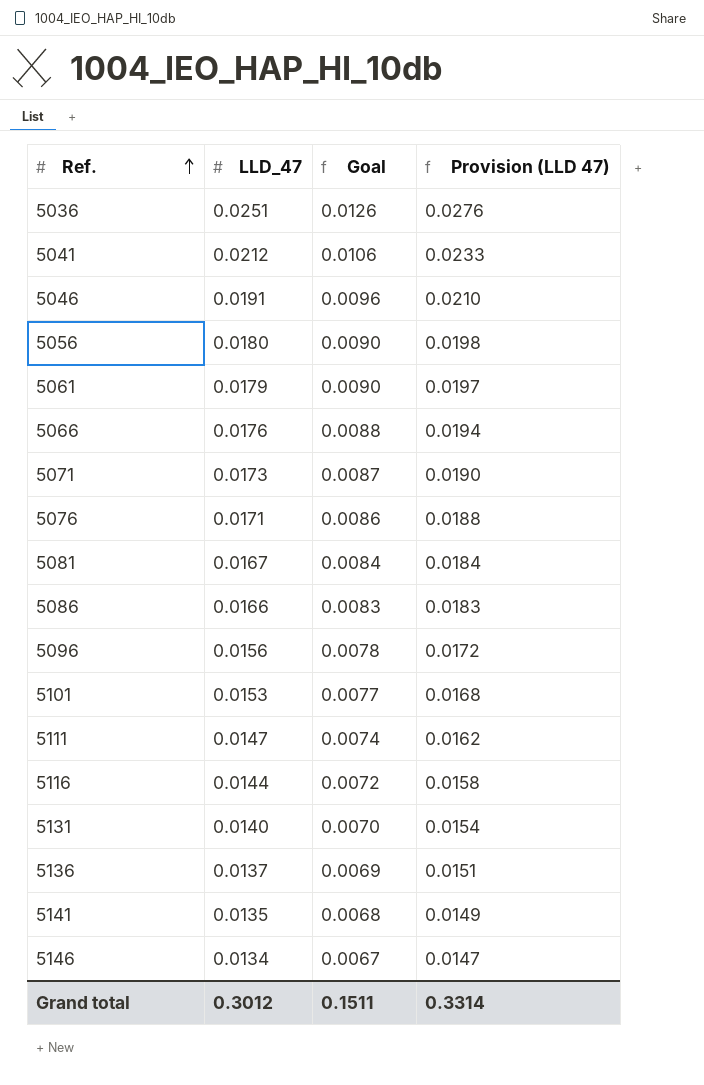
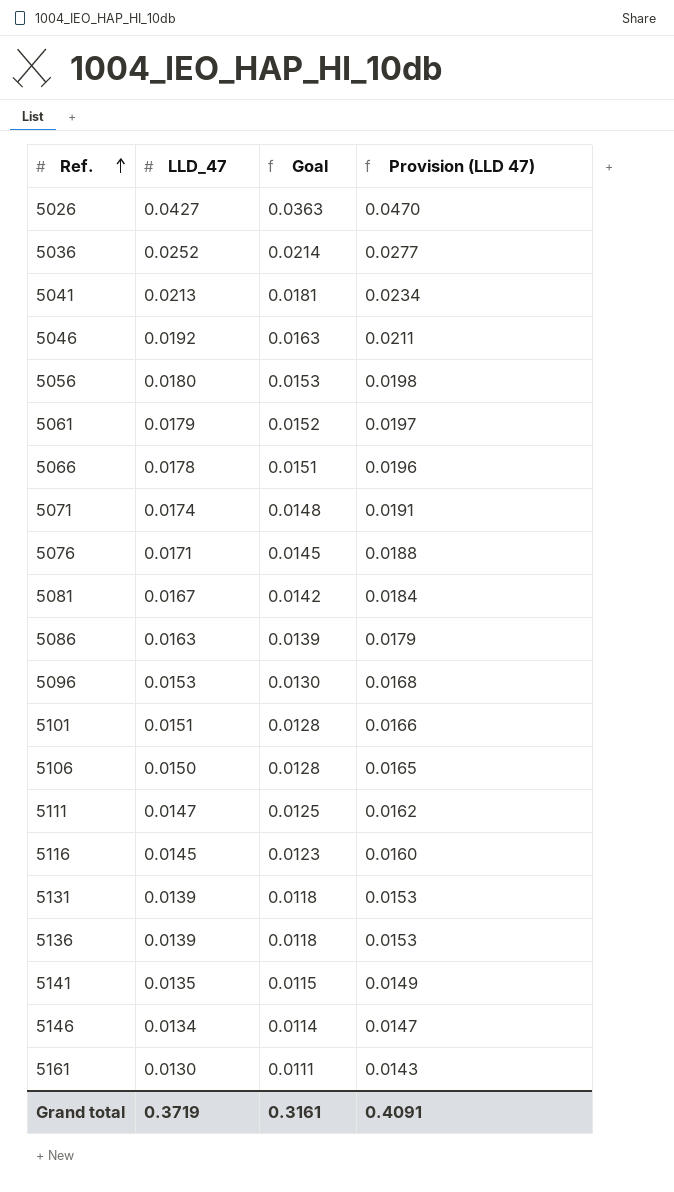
column Goal | formula: [LLD_47] * 0.5 -> [LLD_47] * 0.85
row 5026: none -> 0.0427 | 0.0363 | 0.0470
5036 | LLD_47: 0.0251 -> 0.0252
5036 | Provision (LLD 47): 0.0276 -> 0.0277
5041 | LLD_47: 0.0212 -> 0.0213
5041 | Provision (LLD 47): 0.0233 -> 0.0234
5046 | LLD_47: 0.0191 -> 0.0192
5046 | Provision (LLD 47): 0.0210 -> 0.0211
5066 | LLD_47: 0.0176 -> 0.0178
5066 | Provision (LLD 47): 0.0194 -> 0.0196
5071 | LLD_47: 0.0173 -> 0.0174
5071 | Provision (LLD 47): 0.0190 -> 0.0191
5086 | LLD_47: 0.0166 -> 0.0163
5086 | Provision (LLD 47): 0.0183 -> 0.0179
5096 | LLD_47: 0.0156 -> 0.0153
5096 | Provision (LLD 47): 0.0172 -> 0.0168
5101 | LLD_47: 0.0153 -> 0.0151
5101 | Provision (LLD 47): 0.0168 -> 0.0166
row 5106: none -> 0.0150 | 0.0128 | 0.0165
5116 | LLD_47: 0.0144 -> 0.0145
5116 | Provision (LLD 47): 0.0158 -> 0.0160
5131 | LLD_47: 0.0140 -> 0.0139
5131 | Provision (LLD 47): 0.0154 -> 0.0153
5136 | LLD_47: 0.0137 -> 0.0139
5136 | Provision (LLD 47): 0.0151 -> 0.0153
row 5161: none -> 0.0130 | 0.0111 | 0.0143
Grand total | LLD_47: 0.3012 -> 0.3719
Grand total | Goal: 0.1511 -> 0.3161
Grand total | Provision (LLD 47): 0.3314 -> 0.4091

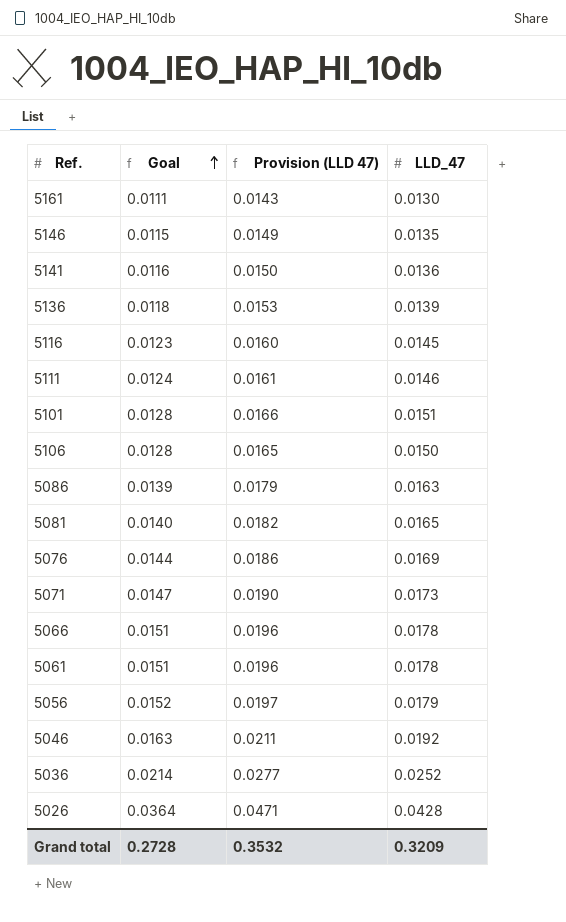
row order: Ref. ascending -> Goal ascending
column LLD_47 | position: 2 -> 4
row 5041: 0.0213 | 0.0181 | 0.0234 -> none
row 5096: 0.0153 | 0.0130 | 0.0168 -> none
row 5131: 0.0139 | 0.0118 | 0.0153 -> none
5146 | Goal: 0.0114 -> 0.0115
5146 | Provision (LLD 47): 0.0147 -> 0.0149
5146 | LLD_47: 0.0134 -> 0.0135
5141 | Goal: 0.0115 -> 0.0116
5141 | Provision (LLD 47): 0.0149 -> 0.0150
5141 | LLD_47: 0.0135 -> 0.0136
5111 | Goal: 0.0125 -> 0.0124
5111 | Provision (LLD 47): 0.0162 -> 0.0161
5111 | LLD_47: 0.0147 -> 0.0146
5081 | Goal: 0.0142 -> 0.0140
5081 | Provision (LLD 47): 0.0184 -> 0.0182
5081 | LLD_47: 0.0167 -> 0.0165
5076 | Goal: 0.0145 -> 0.0144
5076 | Provision (LLD 47): 0.0188 -> 0.0186
5076 | LLD_47: 0.0171 -> 0.0169
5071 | Goal: 0.0148 -> 0.0147
5071 | Provision (LLD 47): 0.0191 -> 0.0190
5071 | LLD_47: 0.0174 -> 0.0173
5061 | Goal: 0.0152 -> 0.0151
5061 | Provision (LLD 47): 0.0197 -> 0.0196
5061 | LLD_47: 0.0179 -> 0.0178
5056 | Goal: 0.0153 -> 0.0152
5056 | Provision (LLD 47): 0.0198 -> 0.0197
5056 | LLD_47: 0.0180 -> 0.0179
5026 | Goal: 0.0363 -> 0.0364
5026 | Provision (LLD 47): 0.0470 -> 0.0471
5026 | LLD_47: 0.0427 -> 0.0428
Grand total | Goal: 0.3161 -> 0.2728
Grand total | Provision (LLD 47): 0.4091 -> 0.3532
Grand total | LLD_47: 0.3719 -> 0.3209

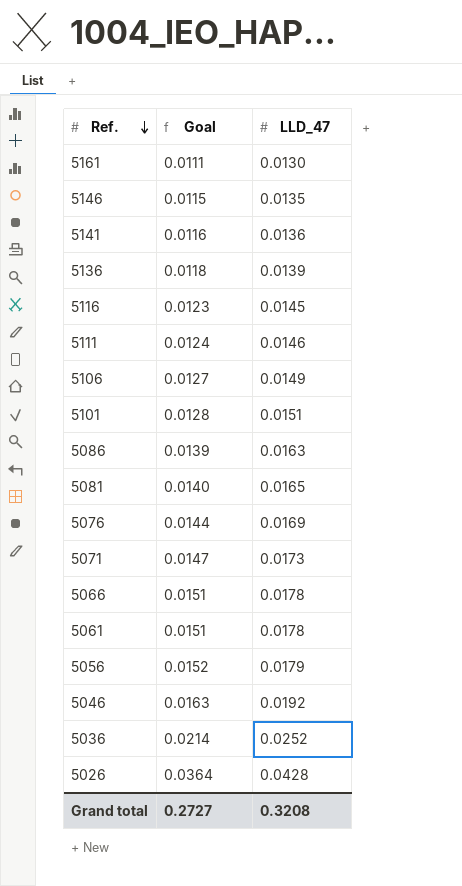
row order: Goal ascending -> Ref. descending
column Provision (LLD 47) | formula: [LLD_47] * 1.1 -> none
5106 | Goal: 0.0128 -> 0.0127
5106 | LLD_47: 0.0150 -> 0.0149
Grand total | Goal: 0.2728 -> 0.2727
Grand total | LLD_47: 0.3209 -> 0.3208

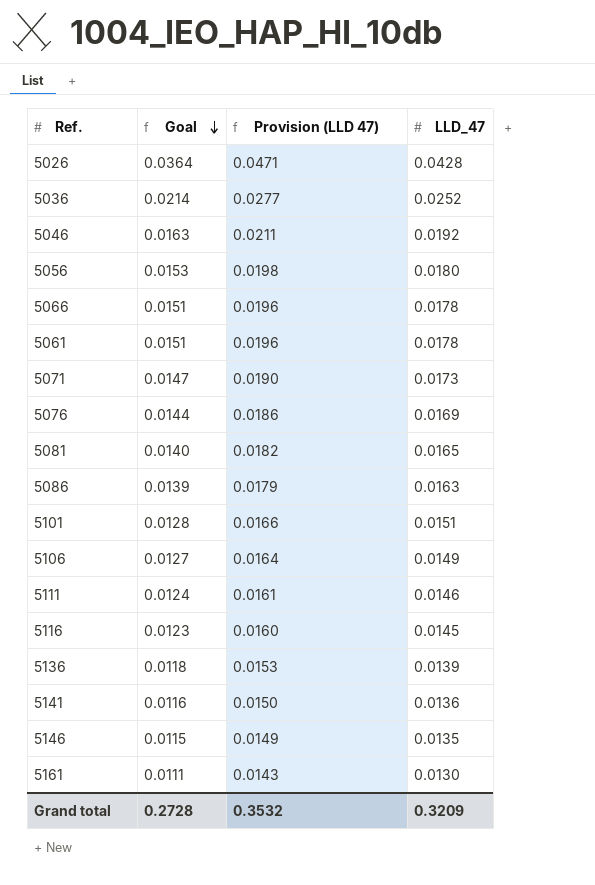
row order: Ref. descending -> Goal descending
column Provision (LLD 47) | formula: none -> [LLD_47] * 1.1
5056 | Goal: 0.0152 -> 0.0153
5056 | LLD_47: 0.0179 -> 0.0180
Grand total | Goal: 0.2727 -> 0.2728
Grand total | LLD_47: 0.3208 -> 0.3209

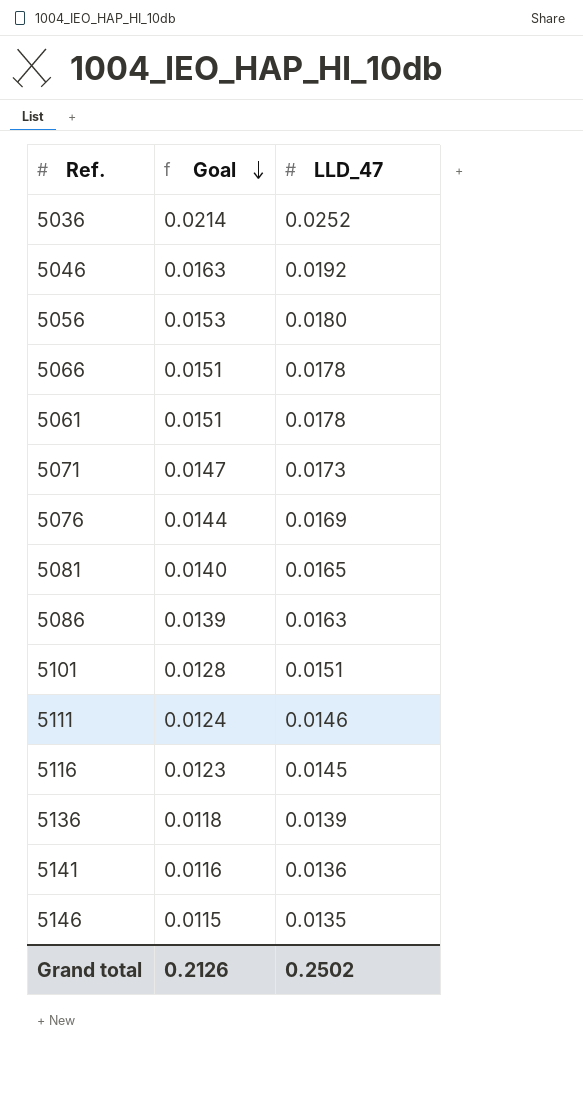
column Provision (LLD 47) | formula: [LLD_47] * 1.1 -> none
row 5026: 0.0364 | 0.0471 | 0.0428 -> none
row 5106: 0.0127 | 0.0164 | 0.0149 -> none
row 5161: 0.0111 | 0.0143 | 0.0130 -> none
Grand total | Goal: 0.2728 -> 0.2126
Grand total | LLD_47: 0.3209 -> 0.2502

